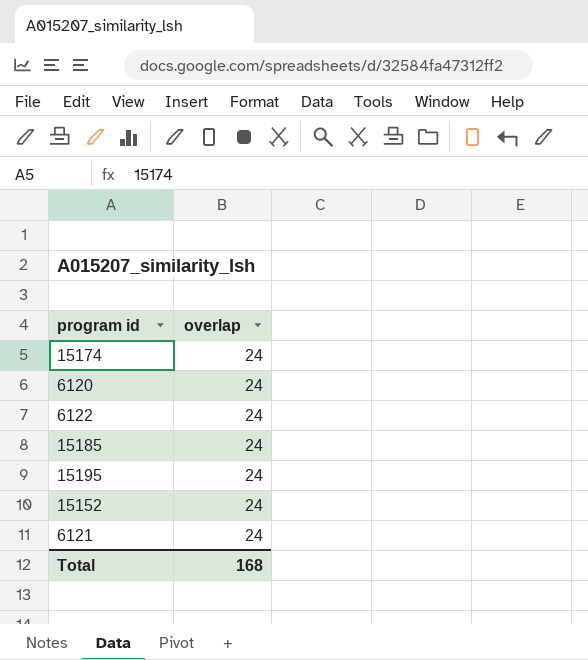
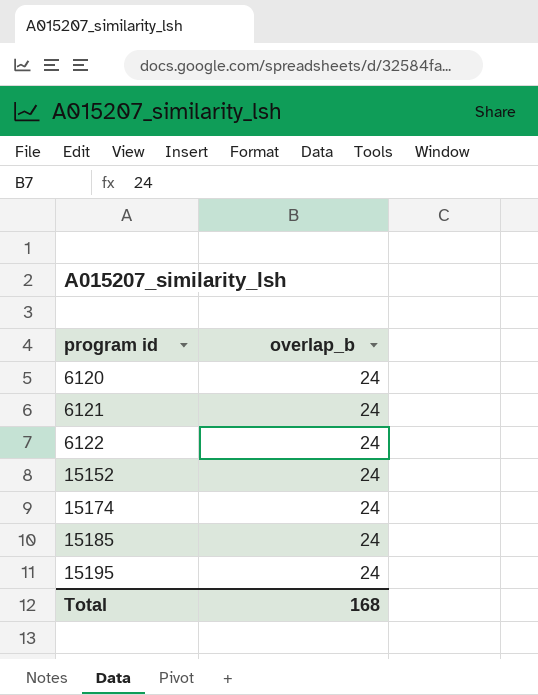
row order: none -> program id ascending
column name: overlap -> overlap_b

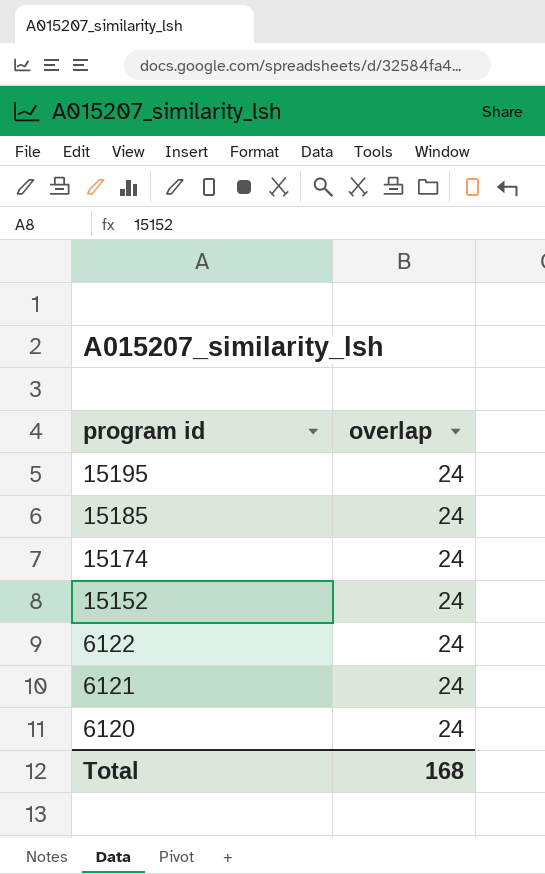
row order: program id ascending -> program id descending
column name: overlap_b -> overlap

